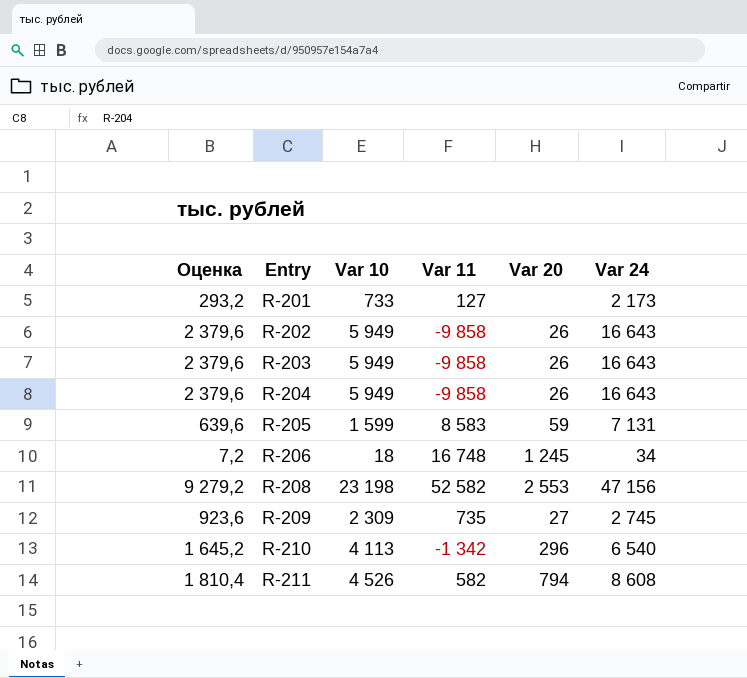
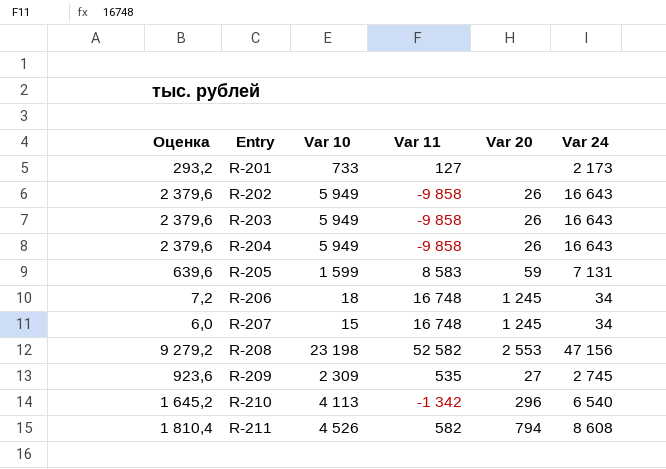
row R-207: none -> 6,0 | 15 | 16 748 | 1 245 | 34
R-209 | Var 11: 735 -> 535

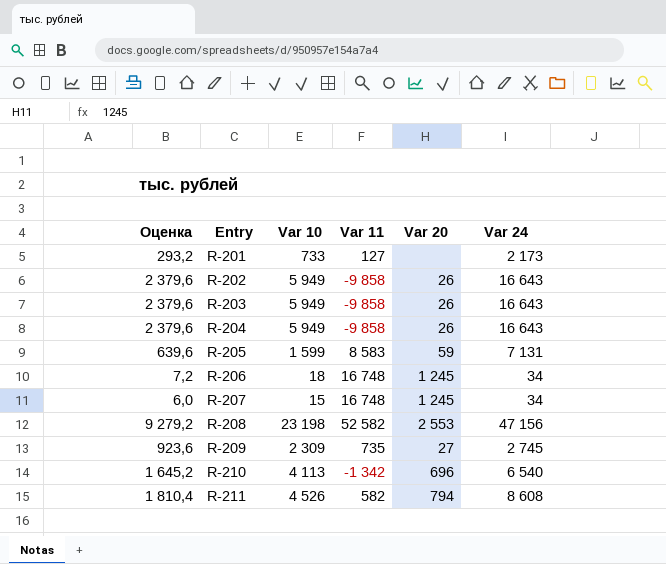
R-209 | Var 11: 535 -> 735
R-210 | Var 20: 296 -> 696

